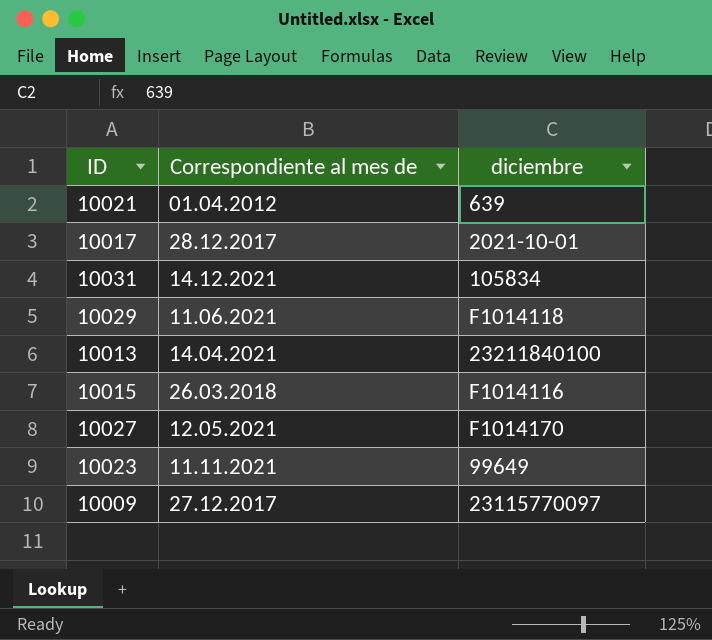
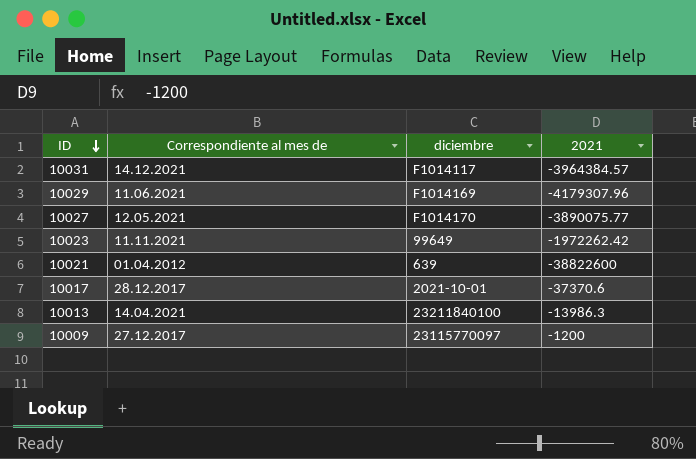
row order: none -> ID descending
column 2021 | position: none -> 4
row 10015: 26.03.2018 | F1014116 -> none
10031 | diciembre: 105834 -> F1014117
10029 | diciembre: F1014118 -> F1014169

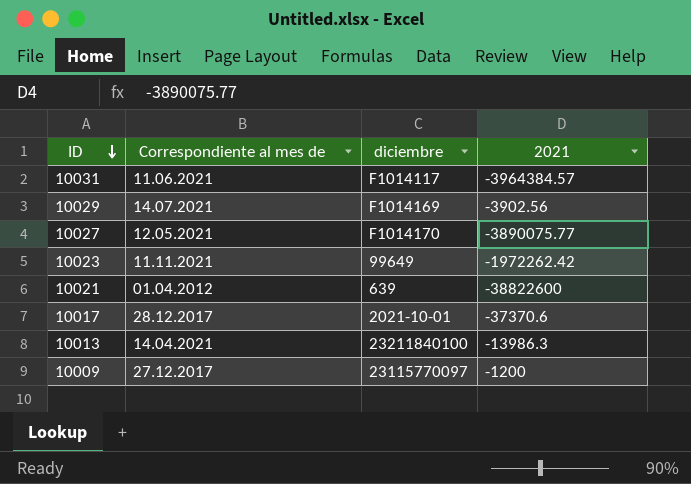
10031 | Correspondiente al mes de: 14.12.2021 -> 11.06.2021
10029 | Correspondiente al mes de: 11.06.2021 -> 14.07.2021
10029 | 2021: -4179307.96 -> -3902.56

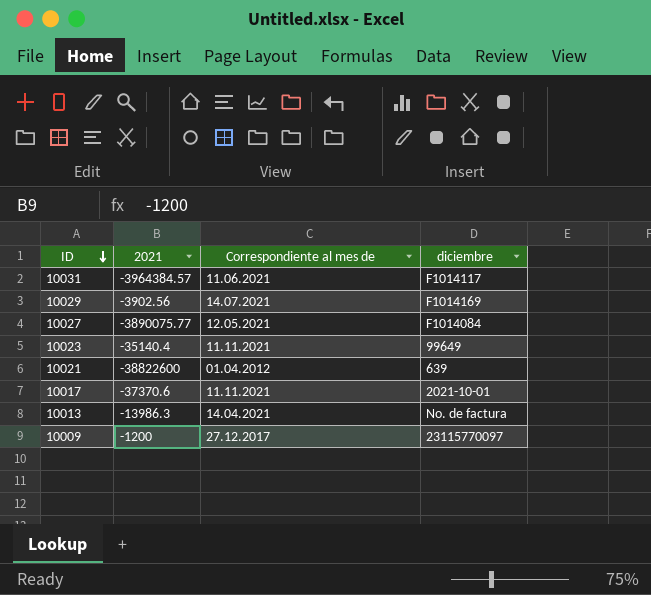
column 2021 | position: 4 -> 2
10027 | diciembre: F1014170 -> F1014084
10023 | 2021: -1972262.42 -> -35140.4
10017 | Correspondiente al mes de: 28.12.2017 -> 11.11.2021
10013 | diciembre: 23211840100 -> No. de factura

